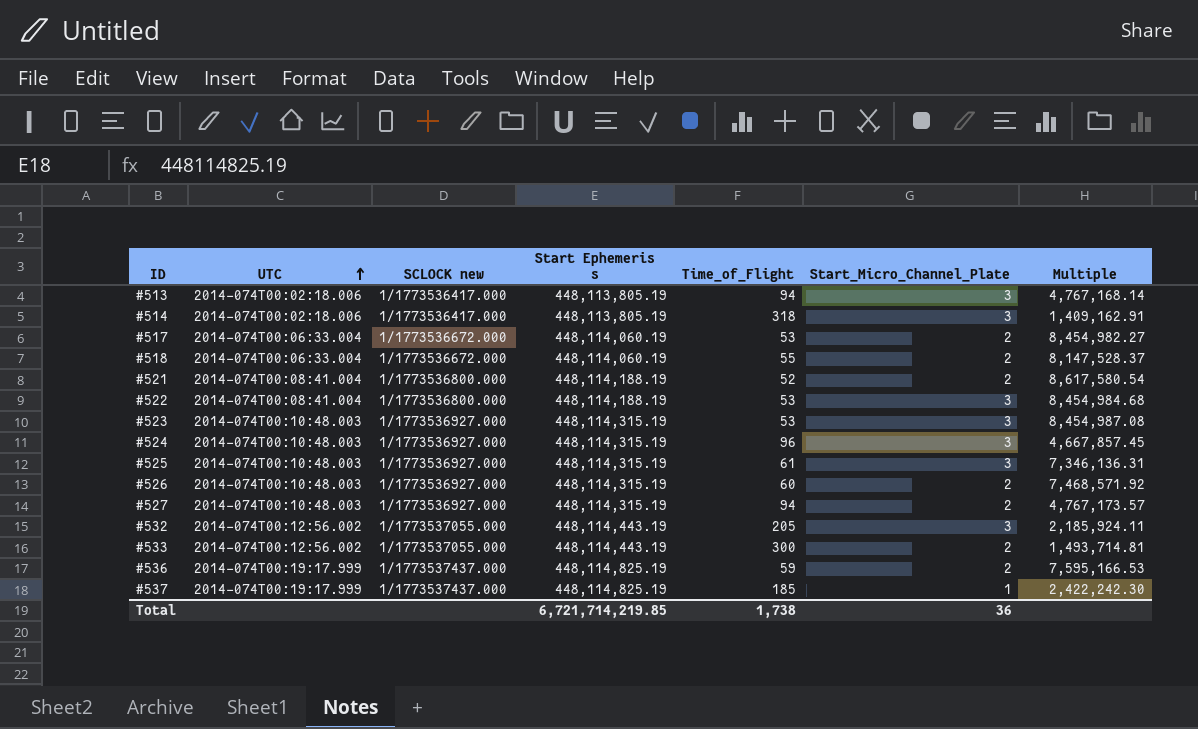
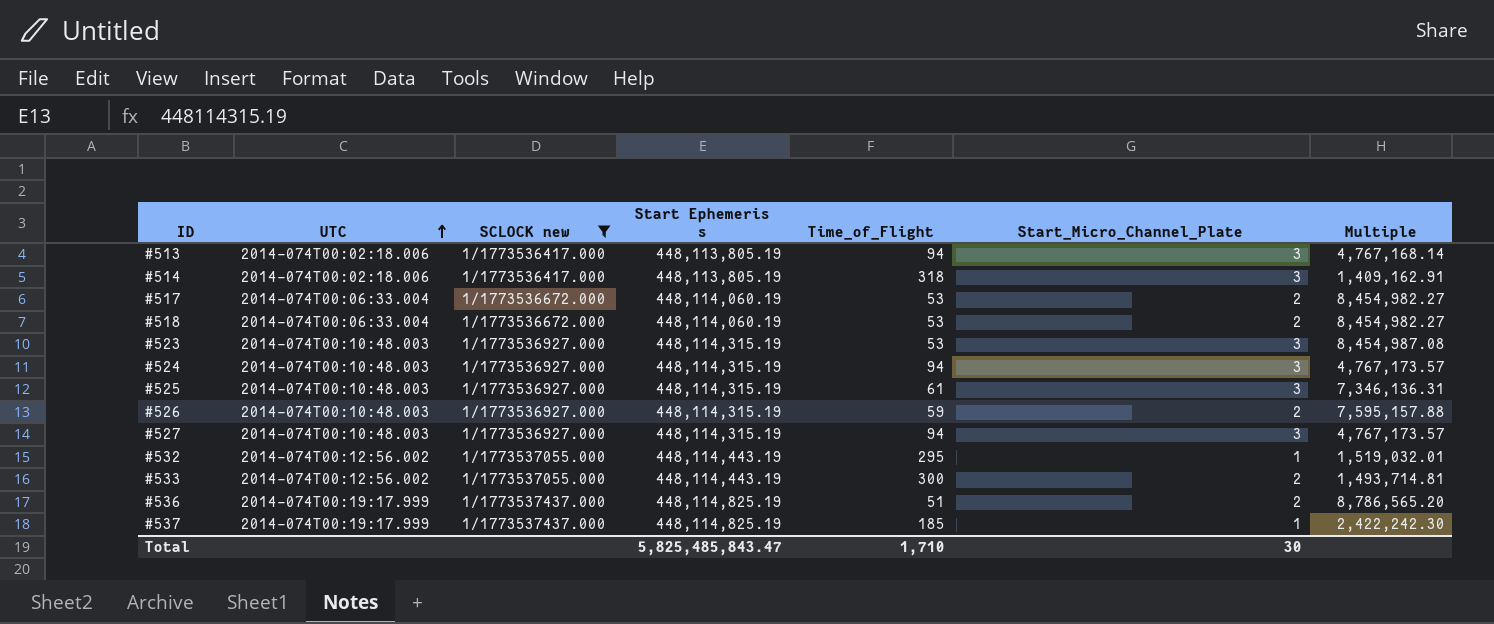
filter: none -> SCLOCK new != 1/1773536800.000
#518 | Time_of_Flight: 55 -> 53
#518 | Multiple: 8,147,528.37 -> 8,454,982.27
#524 | Time_of_Flight: 96 -> 94
#524 | Multiple: 4,667,857.45 -> 4,767,173.57
#526 | Time_of_Flight: 60 -> 59
#526 | Multiple: 7,468,571.92 -> 7,595,157.88
#527 | Start_Micro_Channel_Plate: 2 -> 3
#532 | Time_of_Flight: 205 -> 295
#532 | Start_Micro_Channel_Plate: 3 -> 1
#532 | Multiple: 2,185,924.11 -> 1,519,032.01
#536 | Time_of_Flight: 59 -> 51
#536 | Multiple: 7,595,166.53 -> 8,786,565.20
Total | Start Ephemeris s: 6,721,714,219.85 -> 5,825,485,843.47
Total | Time_of_Flight: 1,738 -> 1,710
Total | Start_Micro_Channel_Plate: 36 -> 30

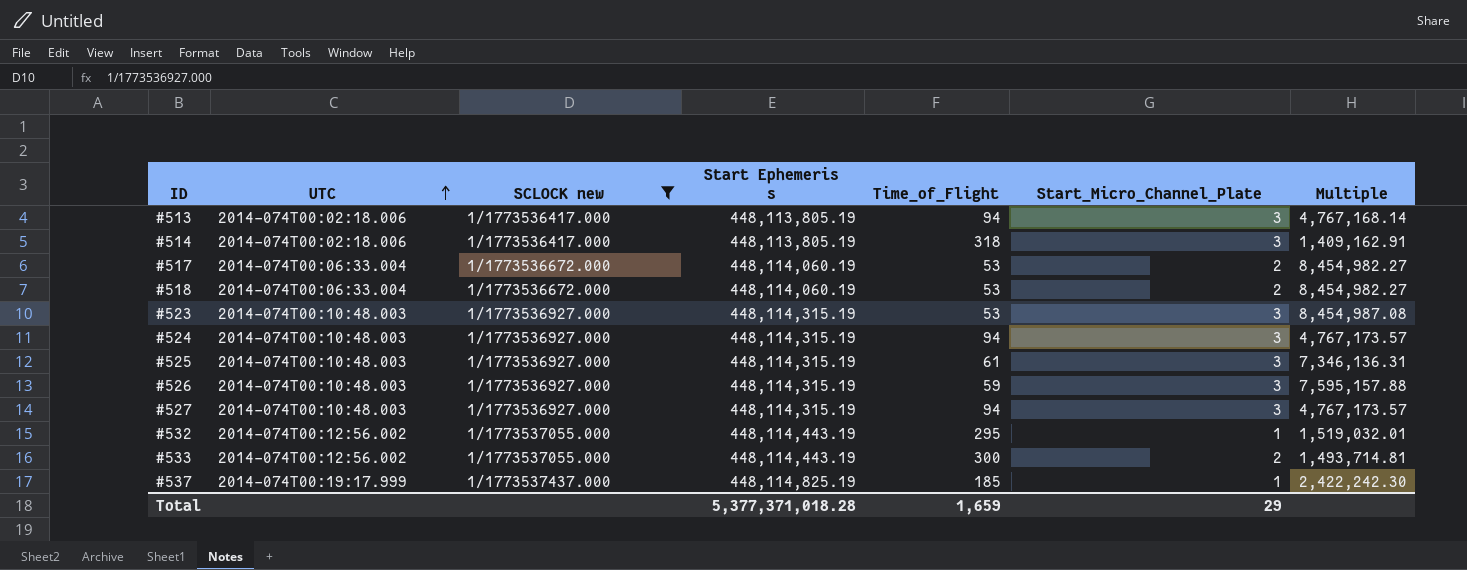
row #536: 2014-074T00:19:17.999 | 1/1773537437.000 | 448,114,825.19 | 51 | 2 | 8,786,565.20 -> none
#526 | Start_Micro_Channel_Plate: 2 -> 3
Total | Start Ephemeris s: 5,825,485,843.47 -> 5,377,371,018.28
Total | Time_of_Flight: 1,710 -> 1,659
Total | Start_Micro_Channel_Plate: 30 -> 29

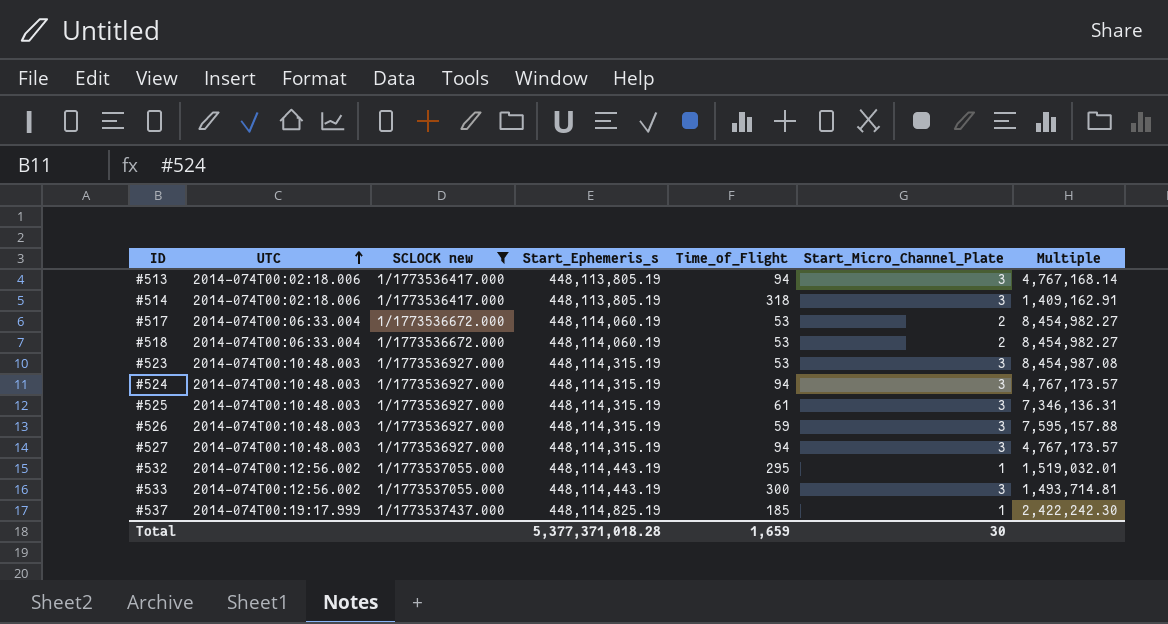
column name: Start Ephemeris s -> Start_Ephemeris_s
#533 | Start_Micro_Channel_Plate: 2 -> 3
Total | Start_Micro_Channel_Plate: 29 -> 30

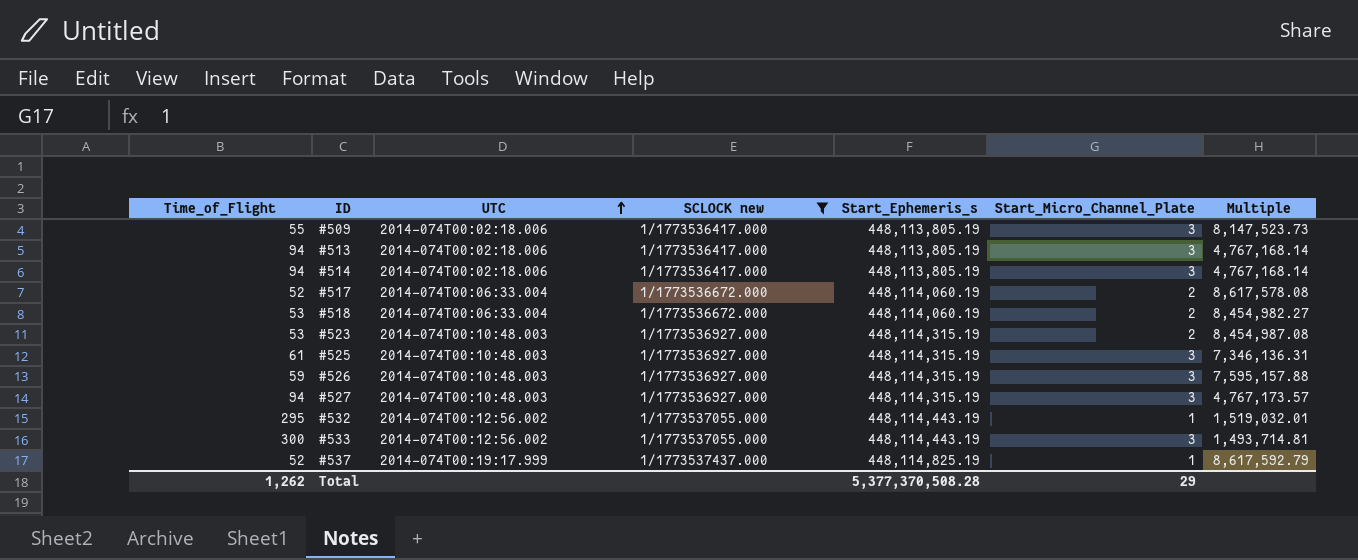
column Time_of_Flight | position: 5 -> 1
row #524: 2014-074T00:10:48.003 | 1/1773536927.000 | 448,114,315.19 | 94 | 3 | 4,767,173.57 -> none
row #509: none -> 55 | 2014-074T00:02:18.006 | 1/1773536417.000 | 448,113,805.19 | 3 | 8,147,523.73
#514 | Time_of_Flight: 318 -> 94
#514 | Multiple: 1,409,162.91 -> 4,767,168.14
#517 | Time_of_Flight: 53 -> 52
#517 | Multiple: 8,454,982.27 -> 8,617,578.08
#523 | Start_Micro_Channel_Plate: 3 -> 2
#537 | Time_of_Flight: 185 -> 52
#537 | Multiple: 2,422,242.30 -> 8,617,592.79
Total | Time_of_Flight: 1,659 -> 1,262
Total | Start_Ephemeris_s: 5,377,371,018.28 -> 5,377,370,508.28
Total | Start_Micro_Channel_Plate: 30 -> 29

